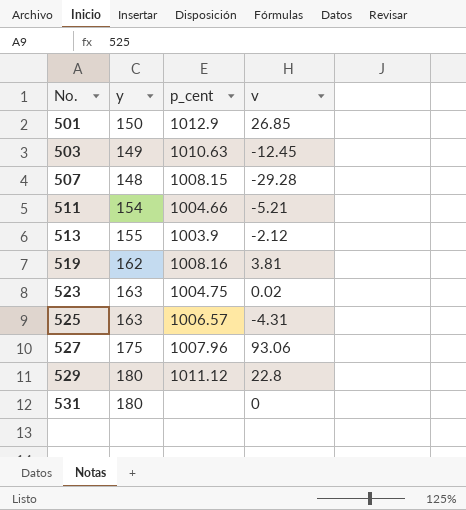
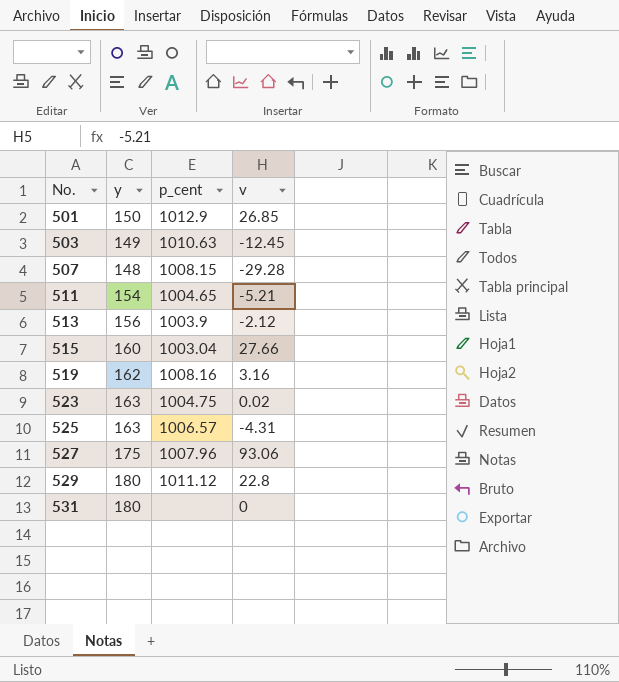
511 | p_cent: 1004.66 -> 1004.65
513 | y: 155 -> 156
row 515: none -> 160 | 1003.04 | 27.66
519 | v: 3.81 -> 3.16

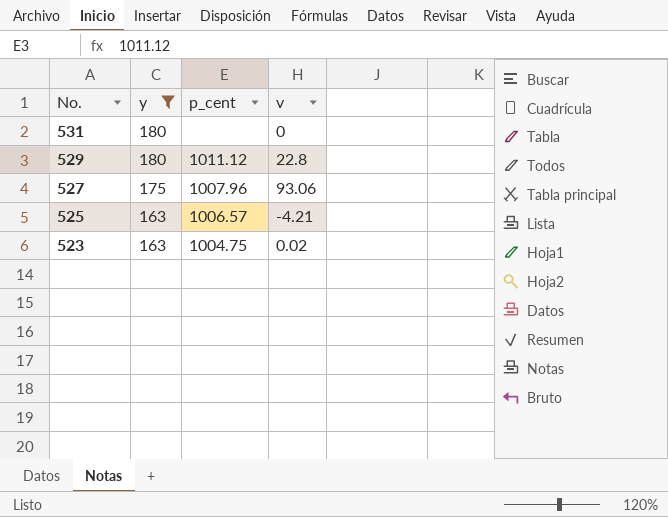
filter: none -> y >= 163
row order: No. ascending -> No. descending
525 | v: -4.31 -> -4.21

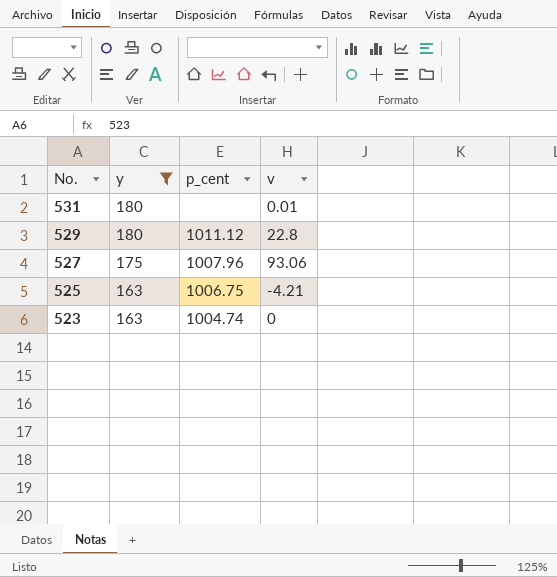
531 | v: 0 -> 0.01
525 | p_cent: 1006.57 -> 1006.75
523 | p_cent: 1004.75 -> 1004.74
523 | v: 0.02 -> 0

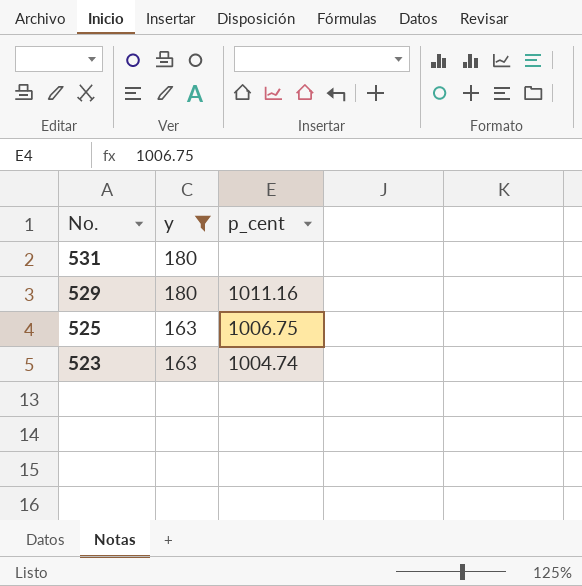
column v | position: 4 -> none
row 527: 175 | 1007.96 | 93.06 -> none
529 | p_cent: 1011.12 -> 1011.16

